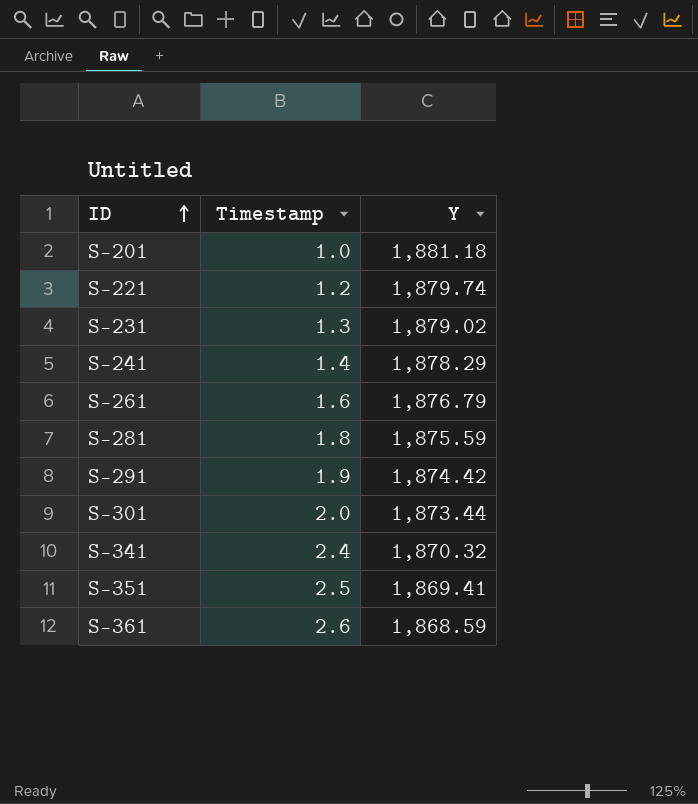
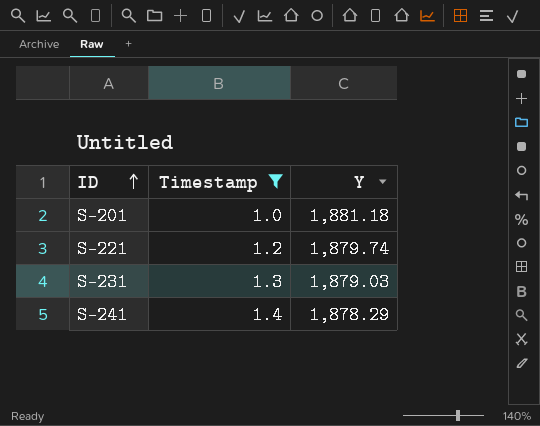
filter: none -> Timestamp <= 1.4
S-231 | Y: 1,879.02 -> 1,879.03

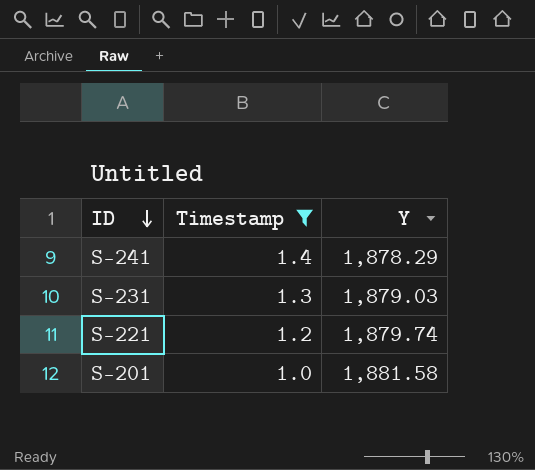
row order: ID ascending -> ID descending
S-201 | Y: 1,881.18 -> 1,881.58

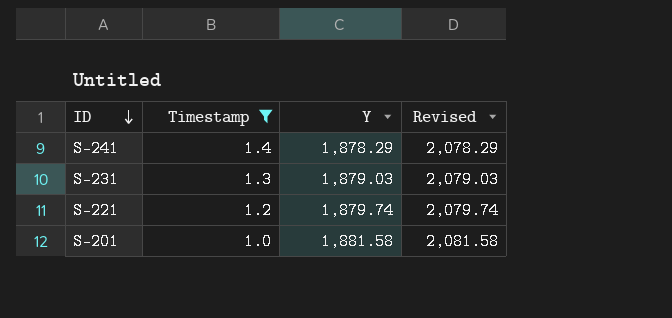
column Revised | formula: none -> [Y] + 200

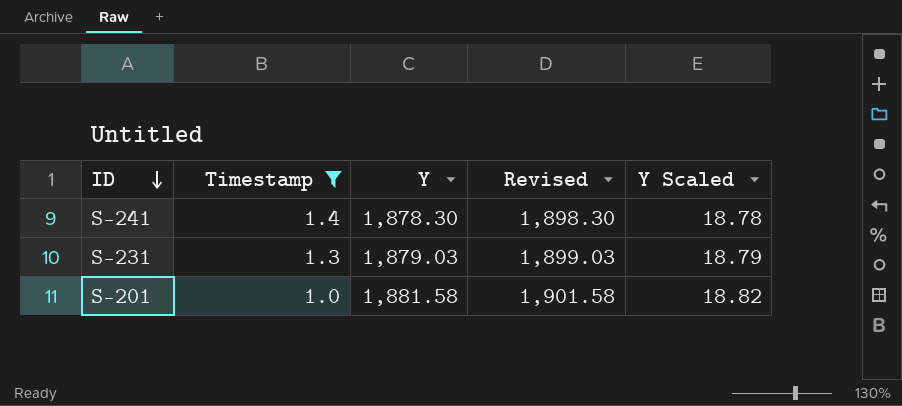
column Revised | formula: [Y] + 200 -> [Y] + 20
column Y Scaled | formula: none -> [Y] * 0.01
row S-221: 1.2 | 1,879.74 | 2,079.74 -> none
S-241 | Y: 1,878.29 -> 1,878.30

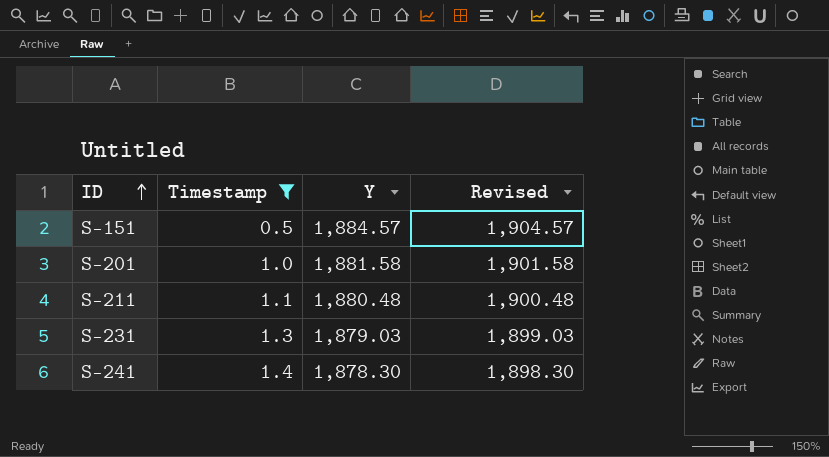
row order: ID descending -> ID ascending
column Y Scaled | formula: [Y] * 0.01 -> none
row S-151: none -> 0.5 | 1,884.57 | 1,904.57
row S-211: none -> 1.1 | 1,880.48 | 1,900.48

